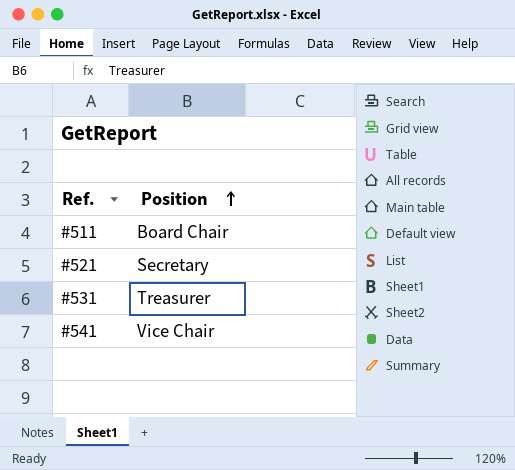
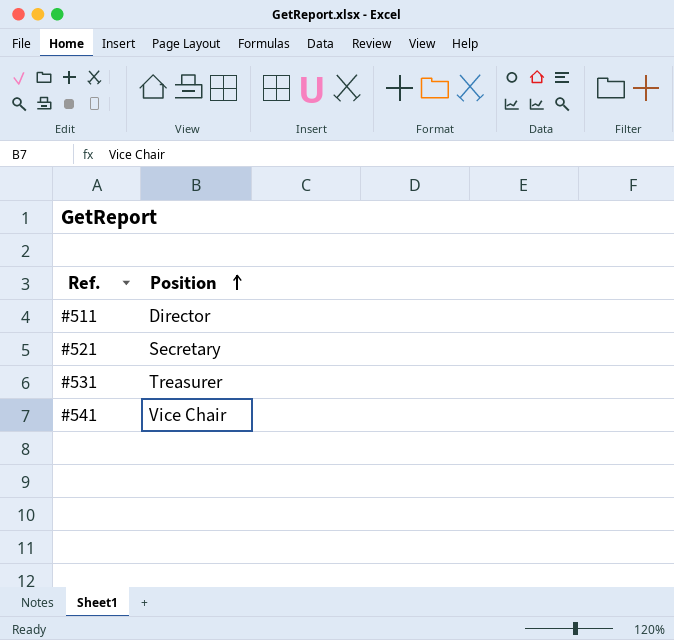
#511 | Position: Board Chair -> Director

